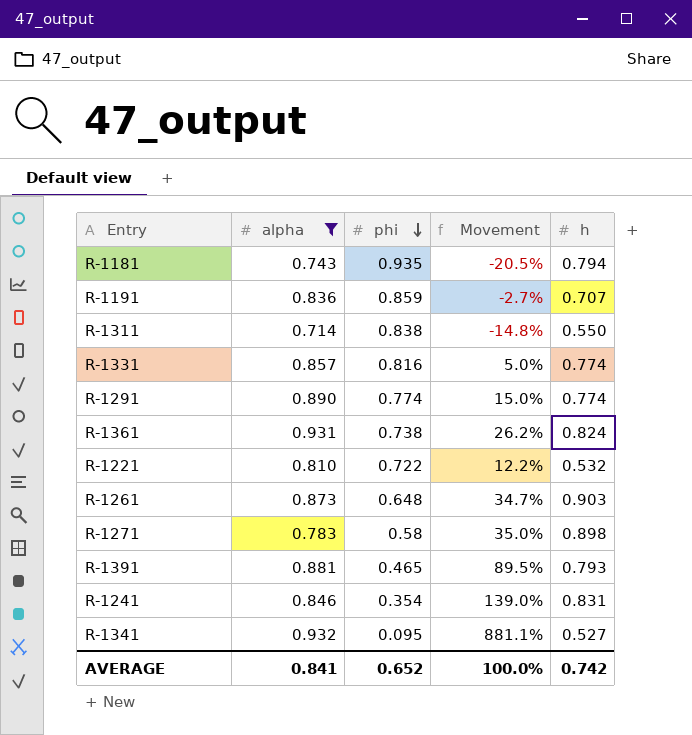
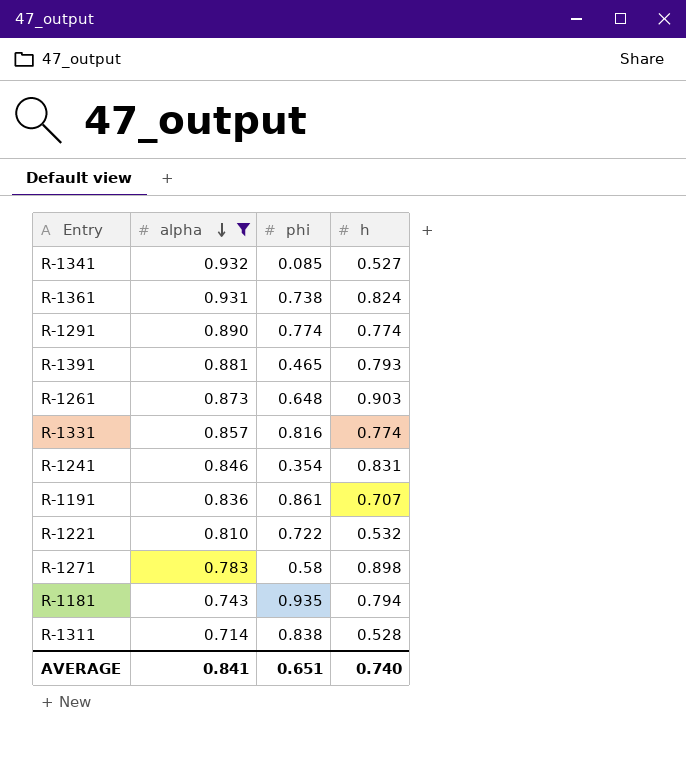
row order: phi descending -> alpha descending
column Movement | formula: ([alpha] - [phi]) / [phi] -> none
R-1341 | phi: 0.095 -> 0.085
R-1191 | phi: 0.859 -> 0.861
R-1311 | h: 0.550 -> 0.528
AVERAGE | phi: 0.652 -> 0.651
AVERAGE | h: 0.742 -> 0.740

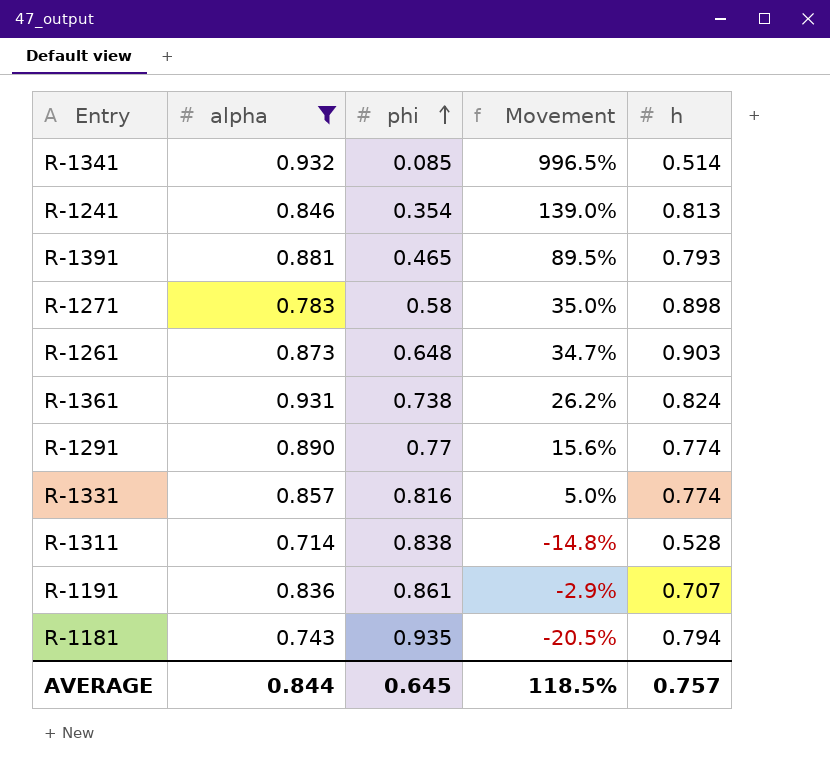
row order: alpha descending -> phi ascending
column Movement | formula: none -> ([alpha] - [phi]) / [phi]
row R-1221: 0.810 | 0.722 | 0.532 -> none
R-1341 | h: 0.527 -> 0.514
R-1241 | h: 0.831 -> 0.813
R-1291 | phi: 0.774 -> 0.77
AVERAGE | alpha: 0.841 -> 0.844
AVERAGE | phi: 0.651 -> 0.645
AVERAGE | h: 0.740 -> 0.757

